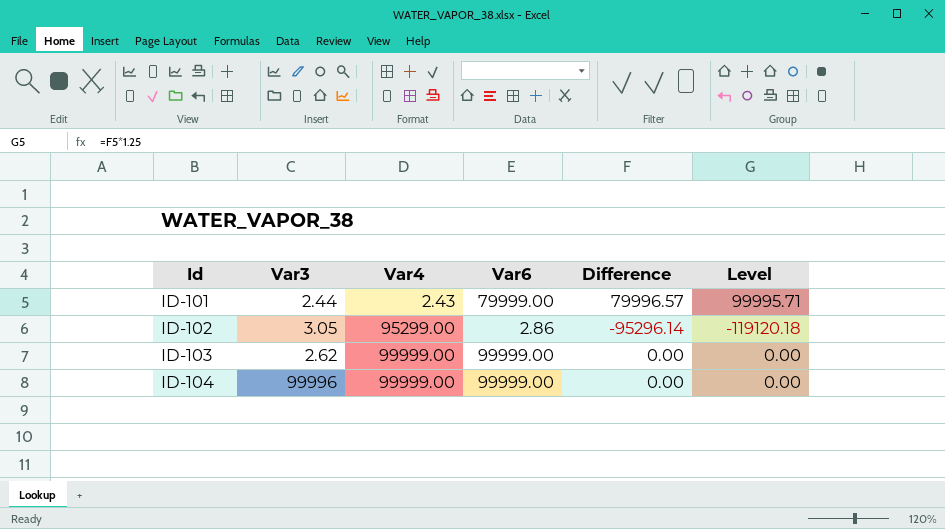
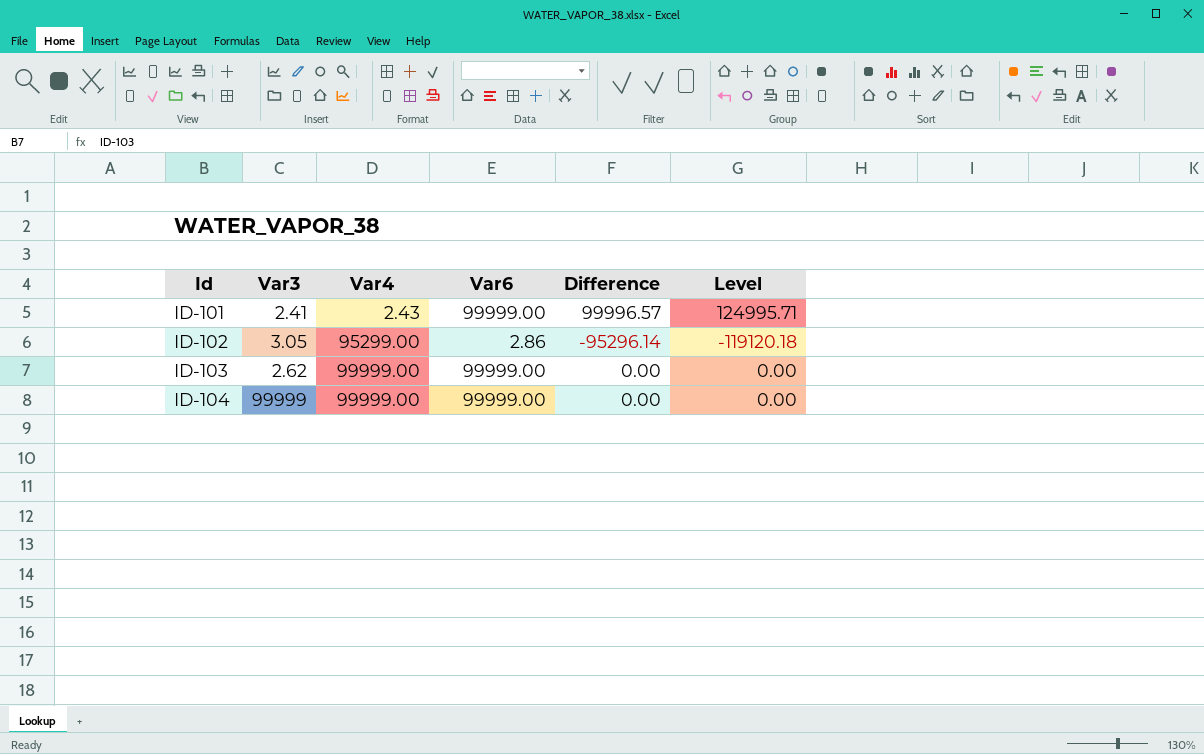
ID-101 | Var3: 2.44 -> 2.41
ID-101 | Var6: 79999.00 -> 99999.00
ID-101 | Difference: 79996.57 -> 99996.57
ID-101 | Level: 99995.71 -> 124995.71
ID-104 | Var3: 99996 -> 99999

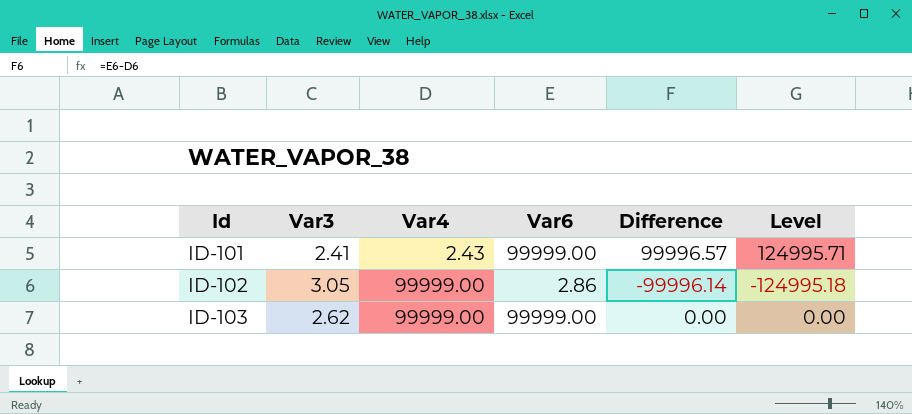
row ID-104: 99999 | 99999.00 | 99999.00 | 0.00 | 0.00 -> none
ID-102 | Var4: 95299.00 -> 99999.00
ID-102 | Difference: -95296.14 -> -99996.14
ID-102 | Level: -119120.18 -> -124995.18

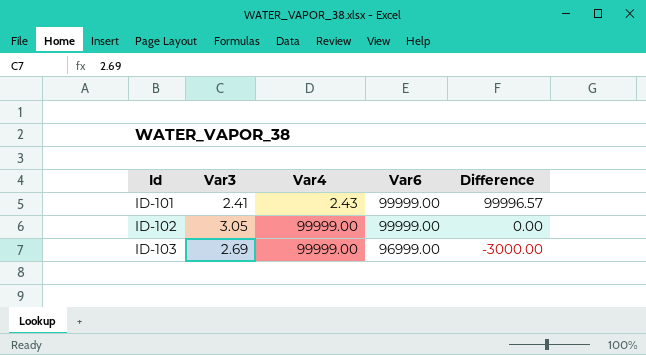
column Level | formula: [Difference] * 1.25 -> none
ID-102 | Var6: 2.86 -> 99999.00
ID-102 | Difference: -99996.14 -> 0.00
ID-103 | Var3: 2.62 -> 2.69
ID-103 | Var6: 99999.00 -> 96999.00
ID-103 | Difference: 0.00 -> -3000.00

